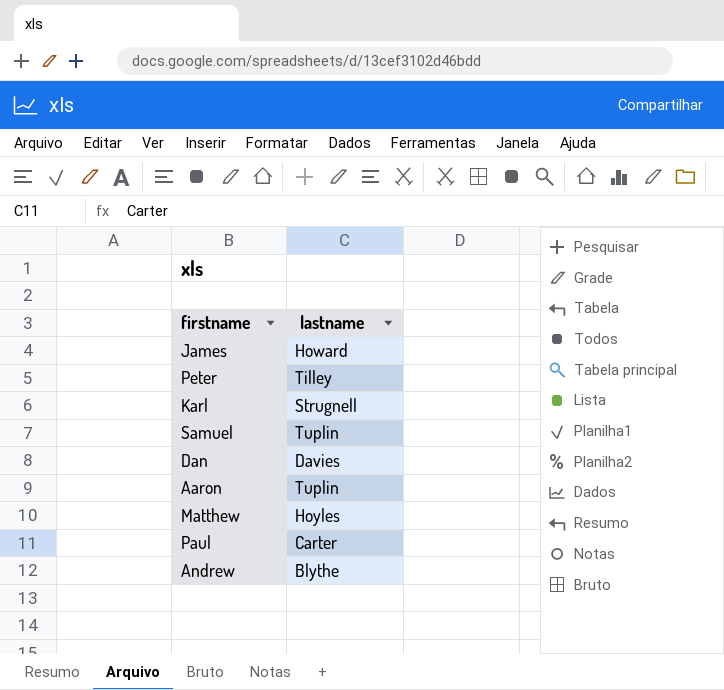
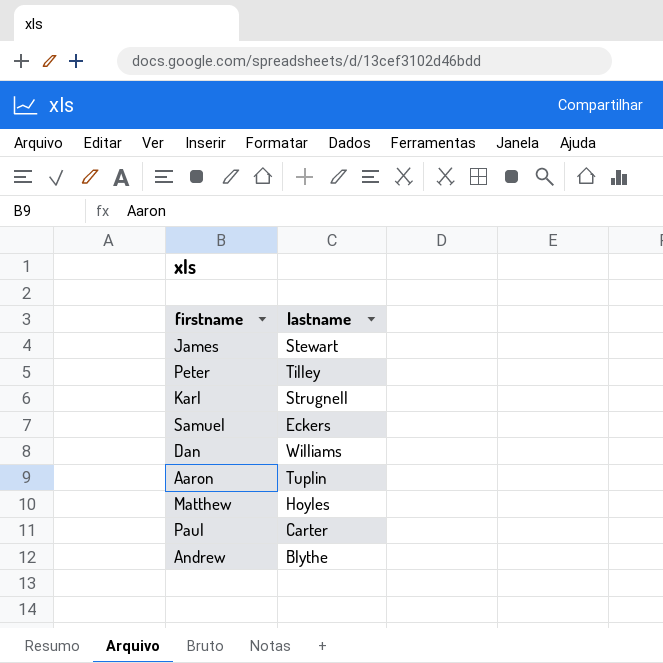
James | lastname: Howard -> Stewart
Samuel | lastname: Tuplin -> Eckers
Dan | lastname: Davies -> Williams

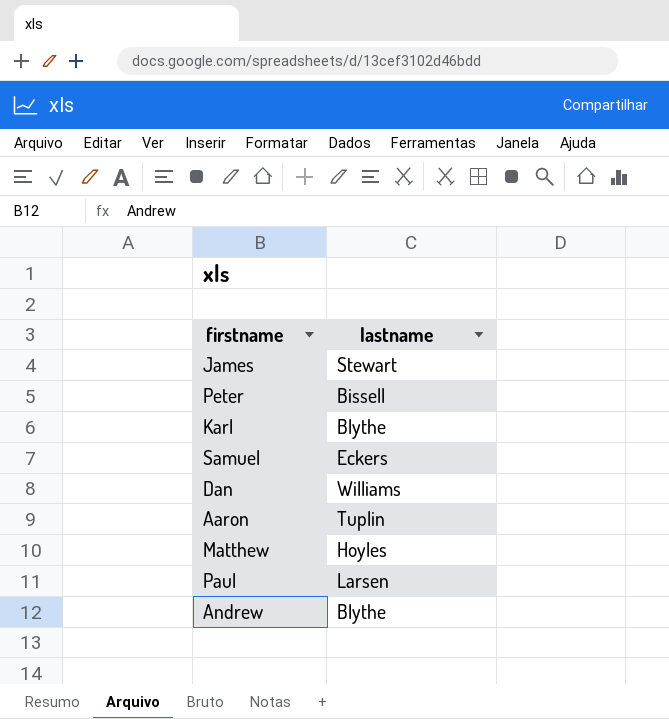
Peter | lastname: Tilley -> Bissell
Karl | lastname: Strugnell -> Blythe
Paul | lastname: Carter -> Larsen

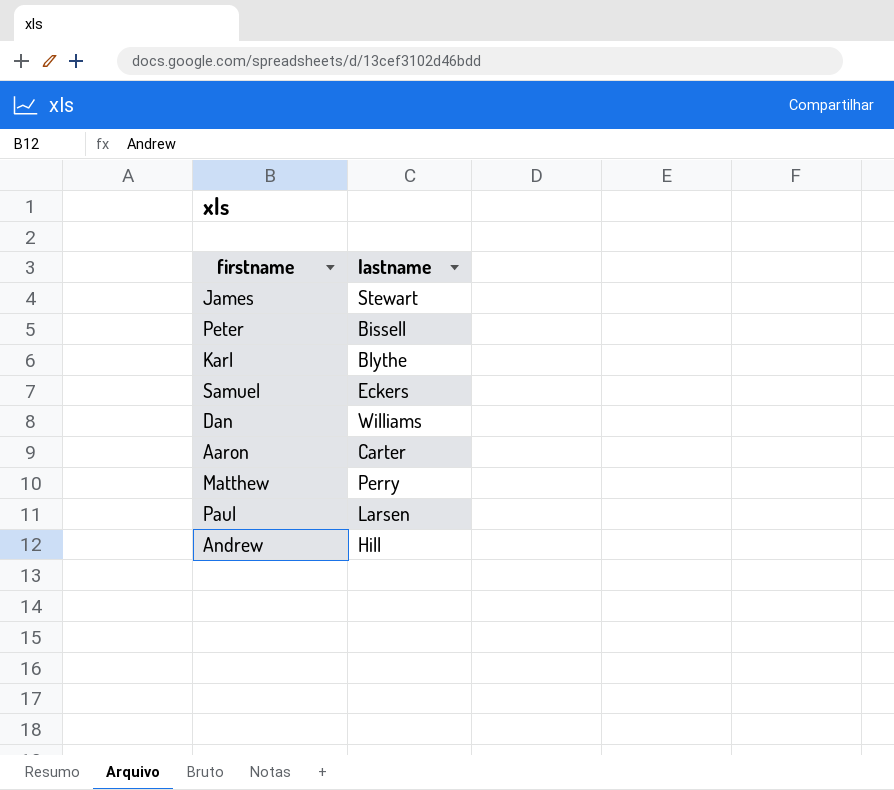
Aaron | lastname: Tuplin -> Carter
Matthew | lastname: Hoyles -> Perry
Andrew | lastname: Blythe -> Hill

